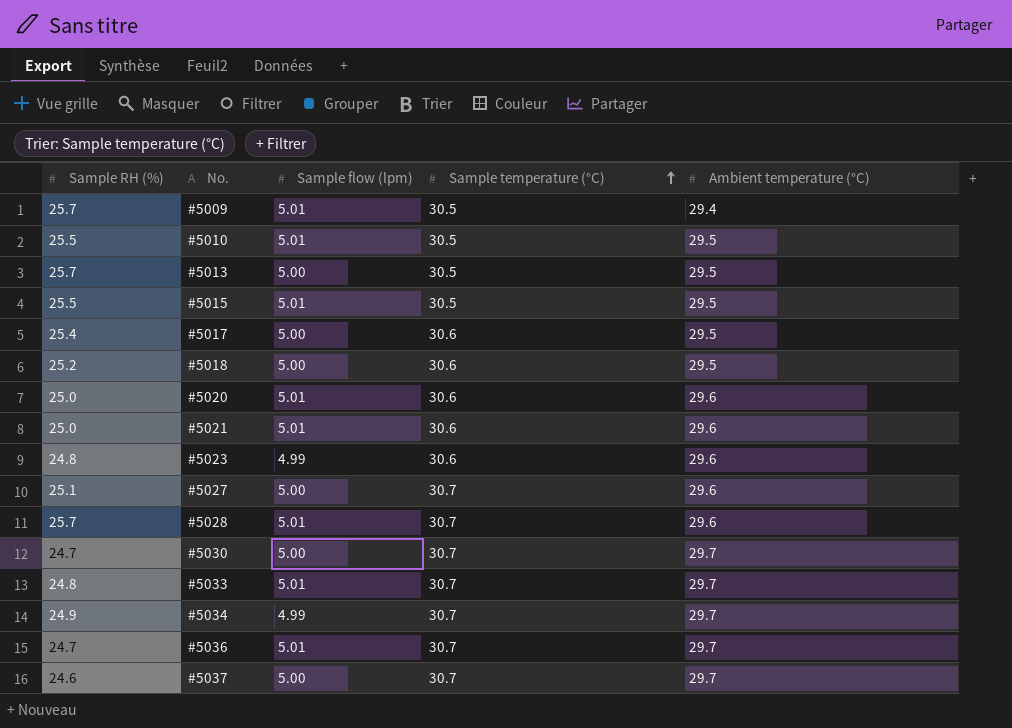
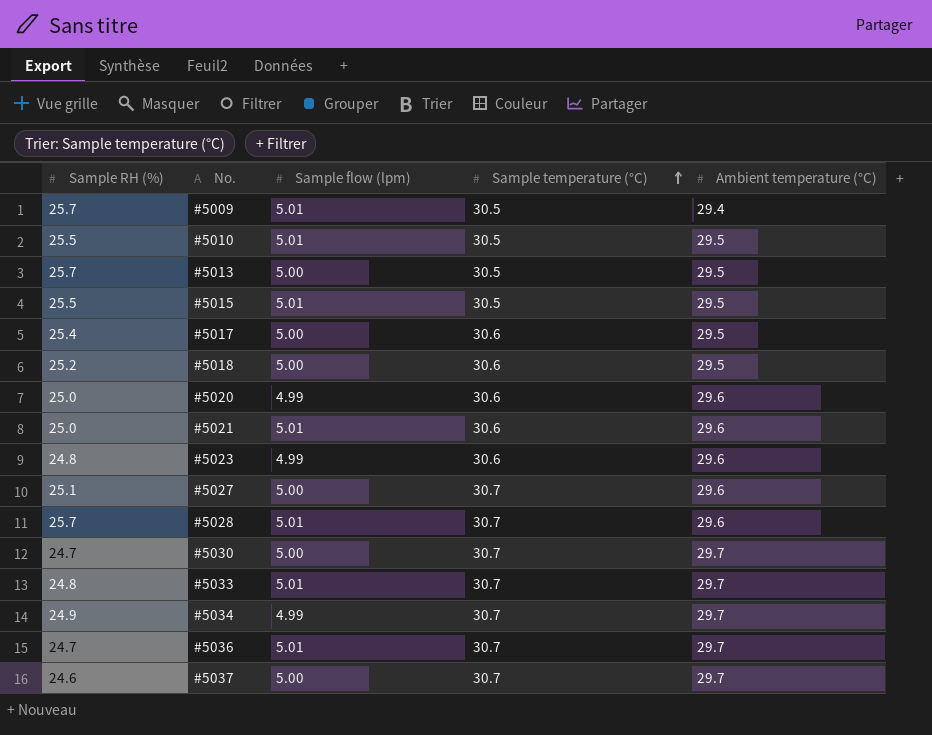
#5020 | Sample flow (lpm): 5.01 -> 4.99

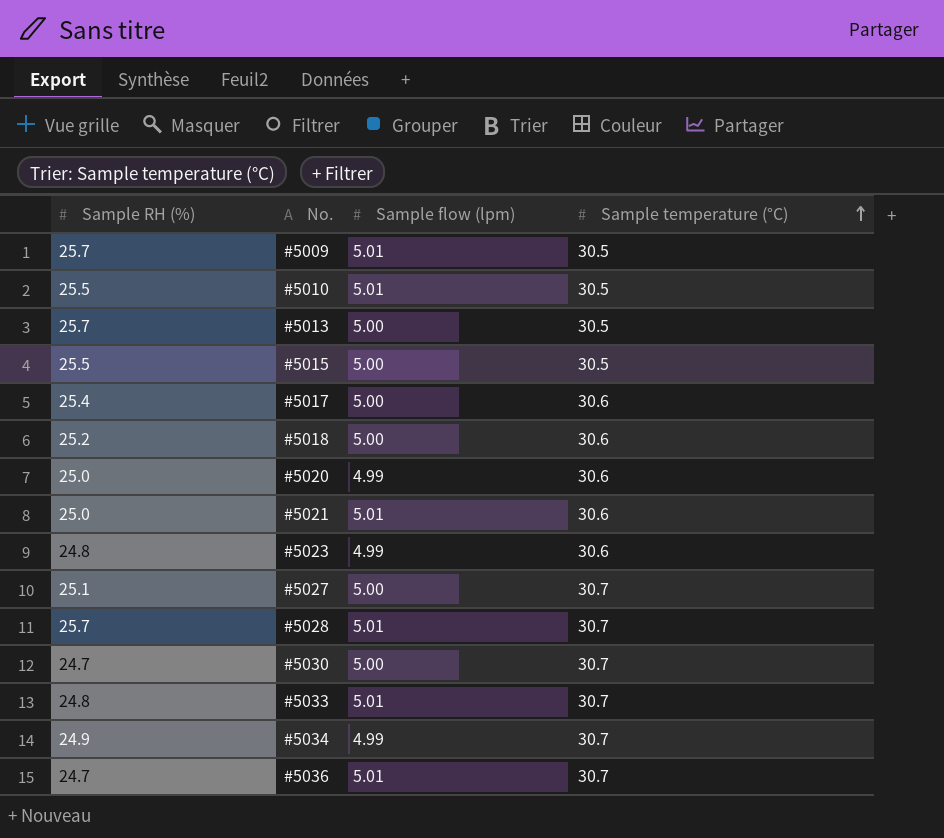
column Ambient temperature (°C) | position: 5 -> none
row #5037: 24.6 | 5.00 | 30.7 | 29.7 -> none
#5015 | Sample flow (lpm): 5.01 -> 5.00

